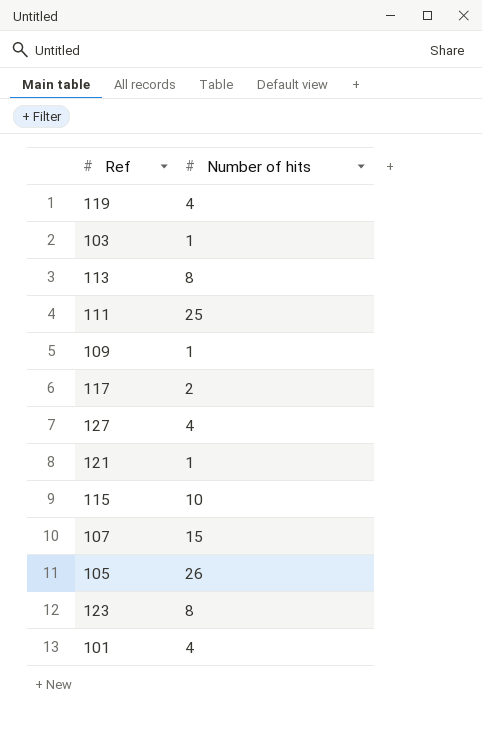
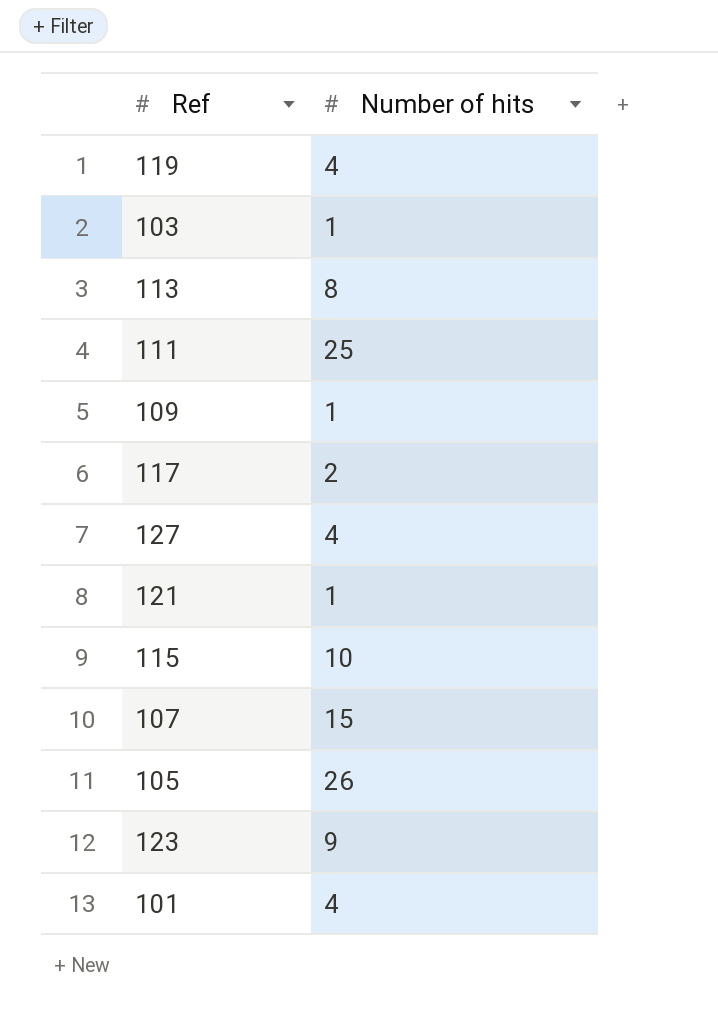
123 | Number of hits: 8 -> 9

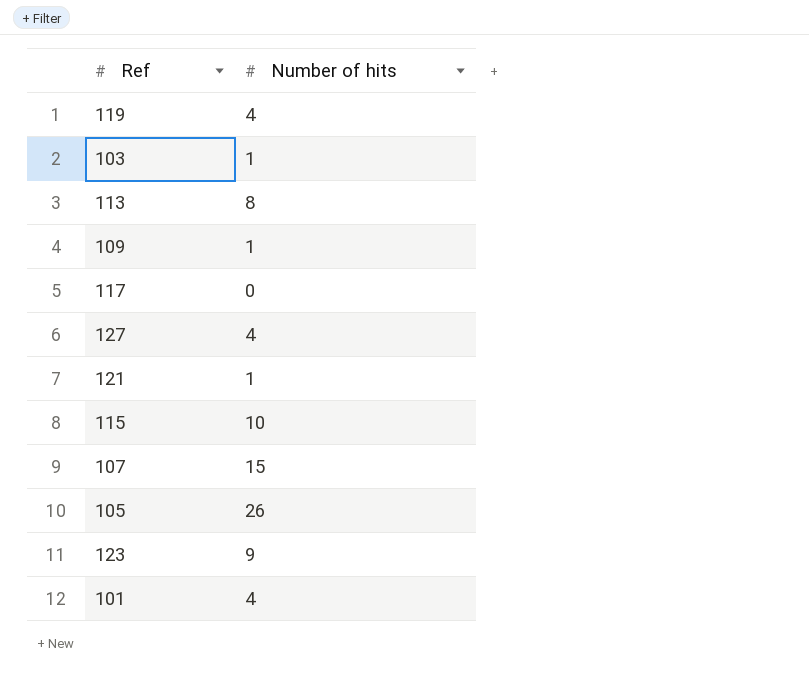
row 111: 25 -> none
117 | Number of hits: 2 -> 0

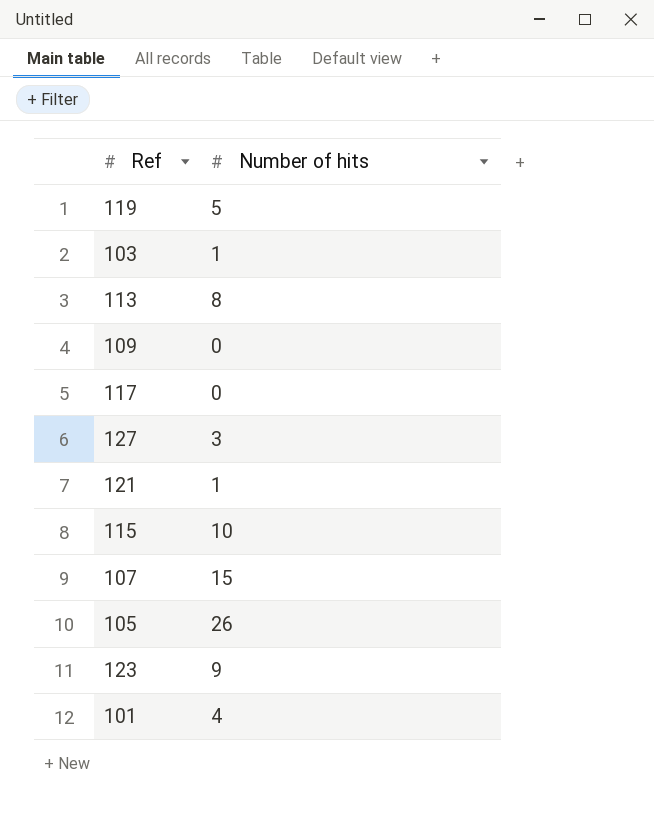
119 | Number of hits: 4 -> 5
109 | Number of hits: 1 -> 0
127 | Number of hits: 4 -> 3

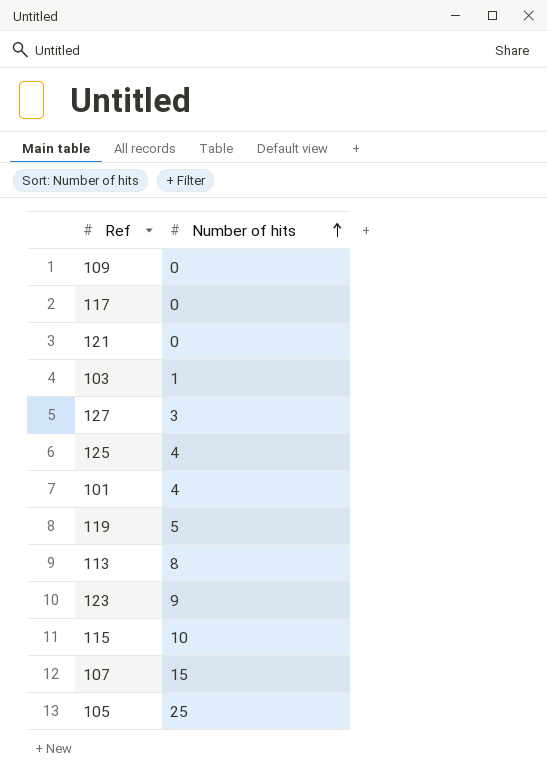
row order: none -> Number of hits ascending
121 | Number of hits: 1 -> 0
row 125: none -> 4
105 | Number of hits: 26 -> 25

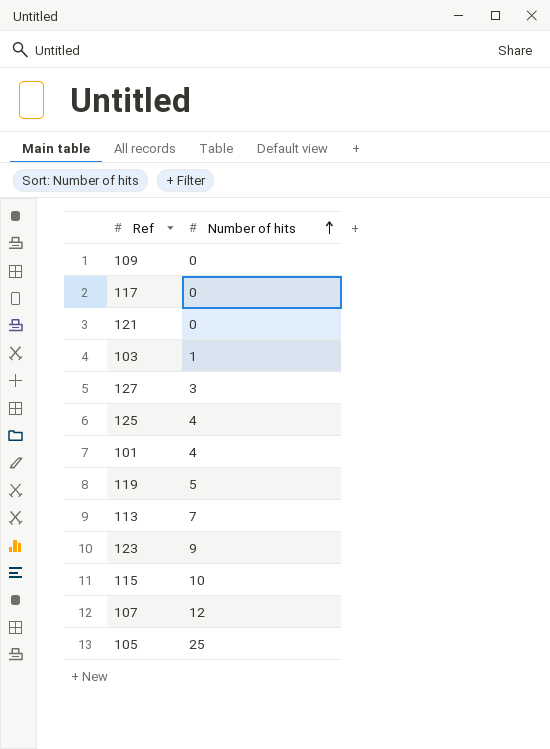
113 | Number of hits: 8 -> 7
107 | Number of hits: 15 -> 12

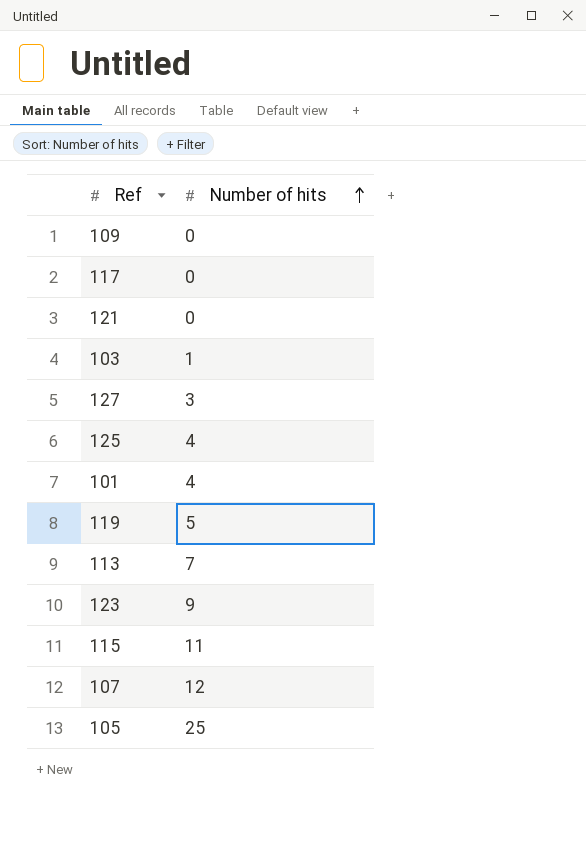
115 | Number of hits: 10 -> 11

